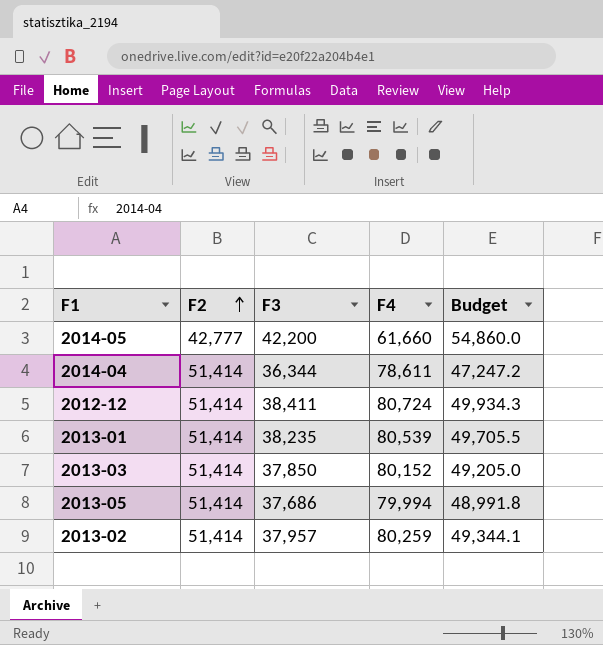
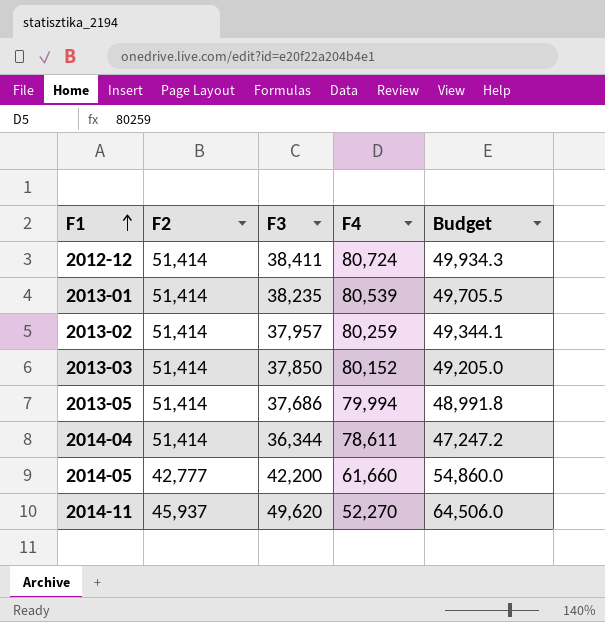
row order: F2 ascending -> F1 ascending
row 2014-11: none -> 45,937 | 49,620 | 52,270 | 64,506.0

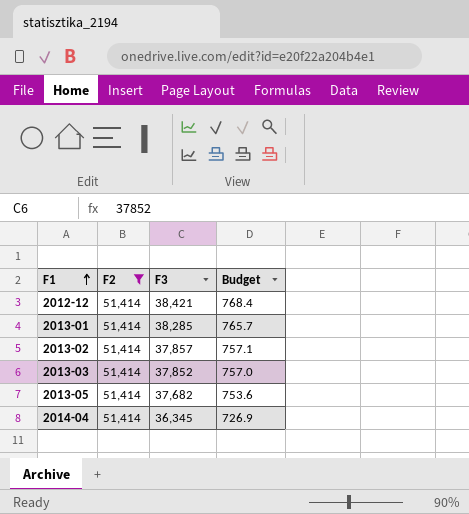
filter: none -> F2 = 51,414
column F4 | position: 4 -> none
column Budget | formula: [F3] * 1.3 -> [F3] * 0.02
2012-12 | F3: 38,411 -> 38,421
2013-01 | F3: 38,235 -> 38,285
2013-02 | F3: 37,957 -> 37,857
2013-03 | F3: 37,850 -> 37,852
2013-05 | F3: 37,686 -> 37,682
2014-04 | F3: 36,344 -> 36,345

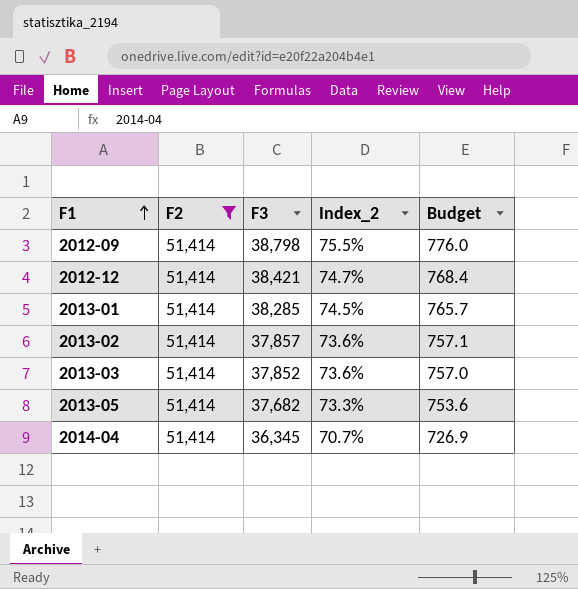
column Index_2 | formula: none -> [F3] / [F2]
row 2012-09: none -> 51,414 | 38,798 | 75.5% | 776.0

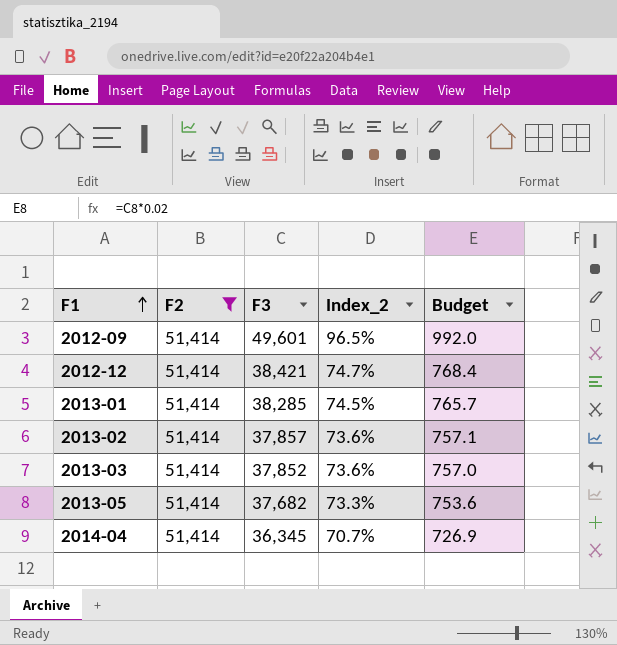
2012-09 | F3: 38,798 -> 49,601
2012-09 | Index_2: 75.5% -> 96.5%
2012-09 | Budget: 776.0 -> 992.0

